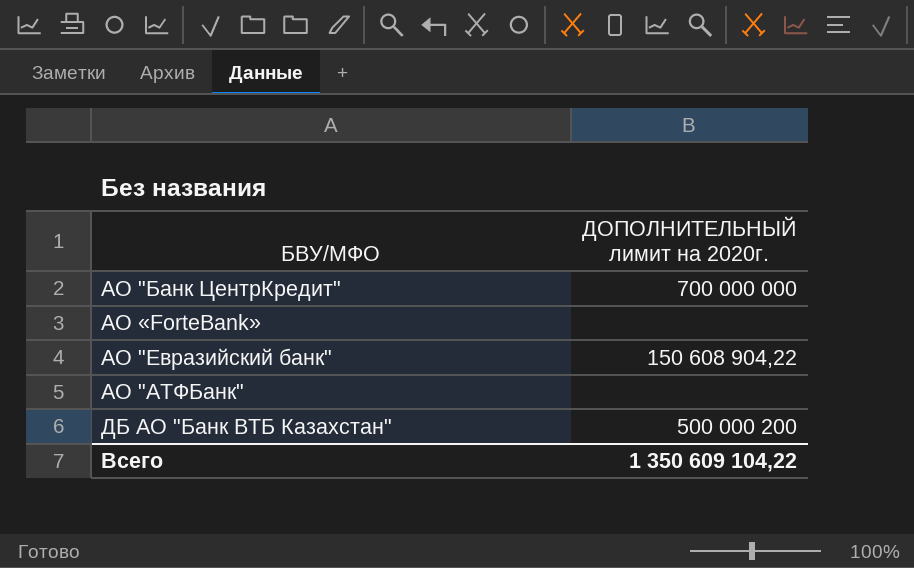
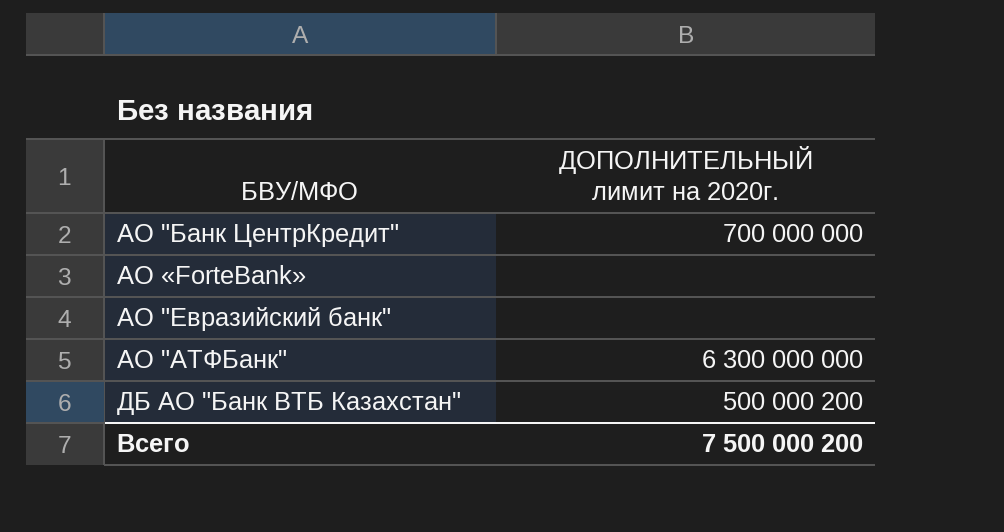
АО "Евразийский банк" | ДОПОЛНИТЕЛЬНЫЙ лимит на 2020г.: 150 608 904,22 -> none
АО "АТФБанк" | ДОПОЛНИТЕЛЬНЫЙ лимит на 2020г.: none -> 6 300 000 000
Всего | ДОПОЛНИТЕЛЬНЫЙ лимит на 2020г.: 1 350 609 104,22 -> 7 500 000 200

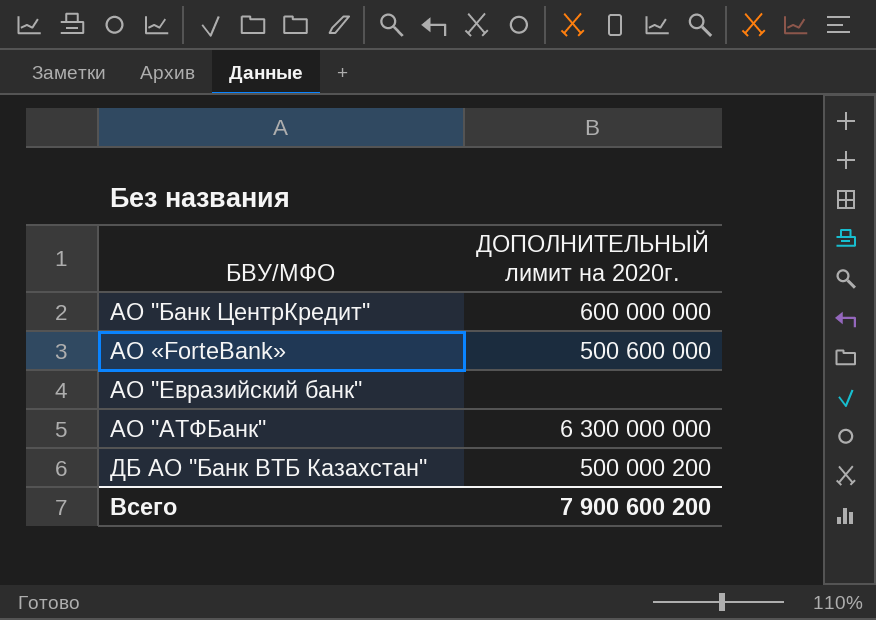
АО "Банк ЦентрКредит" | ДОПОЛНИТЕЛЬНЫЙ лимит на 2020г.: 700 000 000 -> 600 000 000
АО «ForteBank» | ДОПОЛНИТЕЛЬНЫЙ лимит на 2020г.: none -> 500 600 000
Всего | ДОПОЛНИТЕЛЬНЫЙ лимит на 2020г.: 7 500 000 200 -> 7 900 600 200

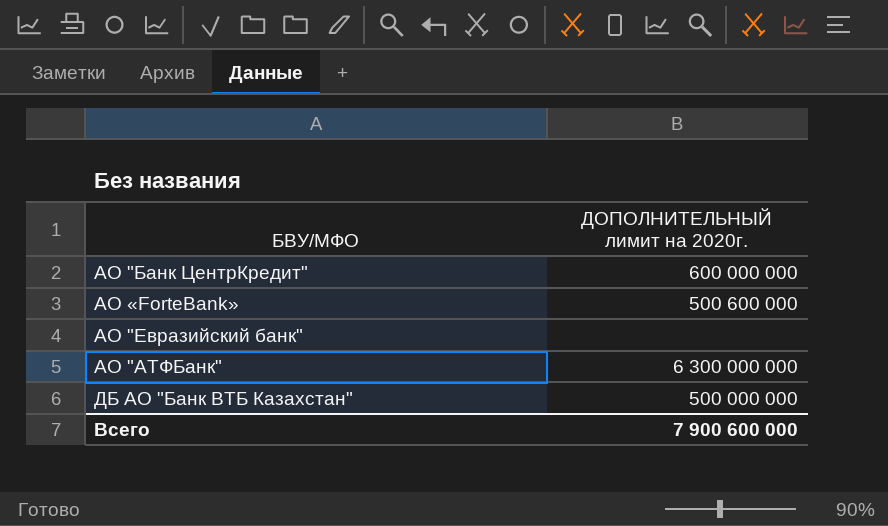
ДБ АО "Банк ВТБ Казахстан" | ДОПОЛНИТЕЛЬНЫЙ лимит на 2020г.: 500 000 200 -> 500 000 000
Всего | ДОПОЛНИТЕЛЬНЫЙ лимит на 2020г.: 7 900 600 200 -> 7 900 600 000

